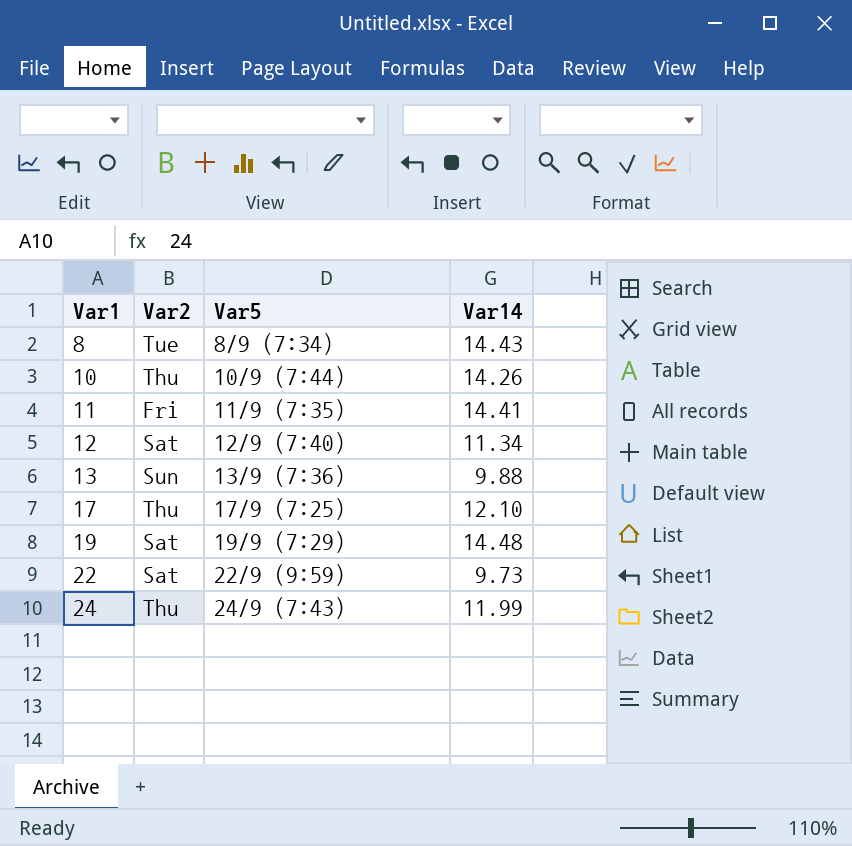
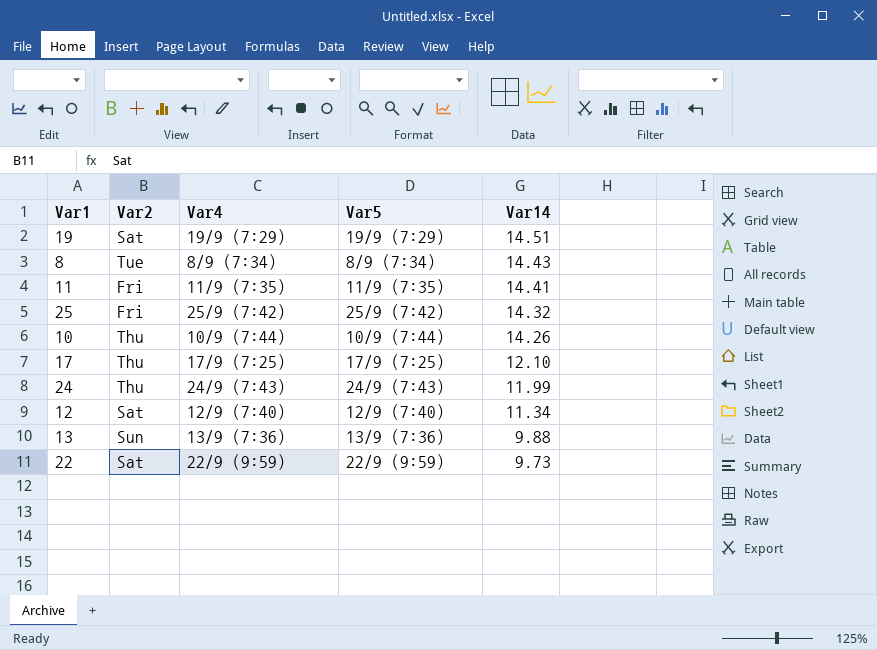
row order: Var1 ascending -> Var14 descending
column Var4 | position: none -> 3
19 | Var14: 14.48 -> 14.51
row 25: none -> Fri | 25/9 (7:42) | 25/9 (7:42) | 14.32

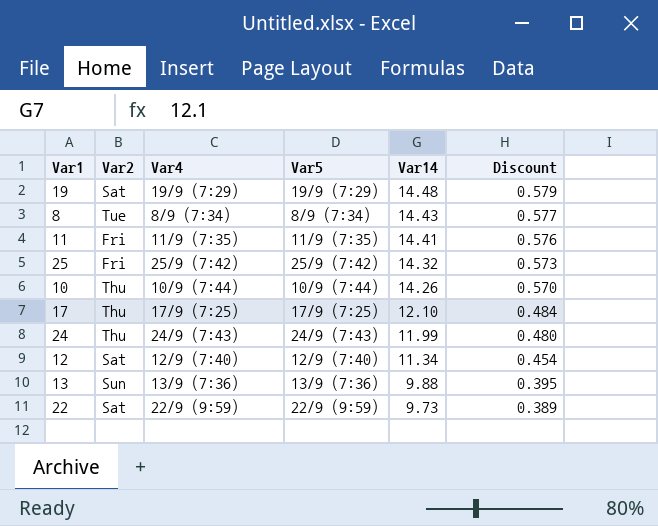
column Discount | formula: none -> [Var14] * 0.04
19 | Var14: 14.51 -> 14.48

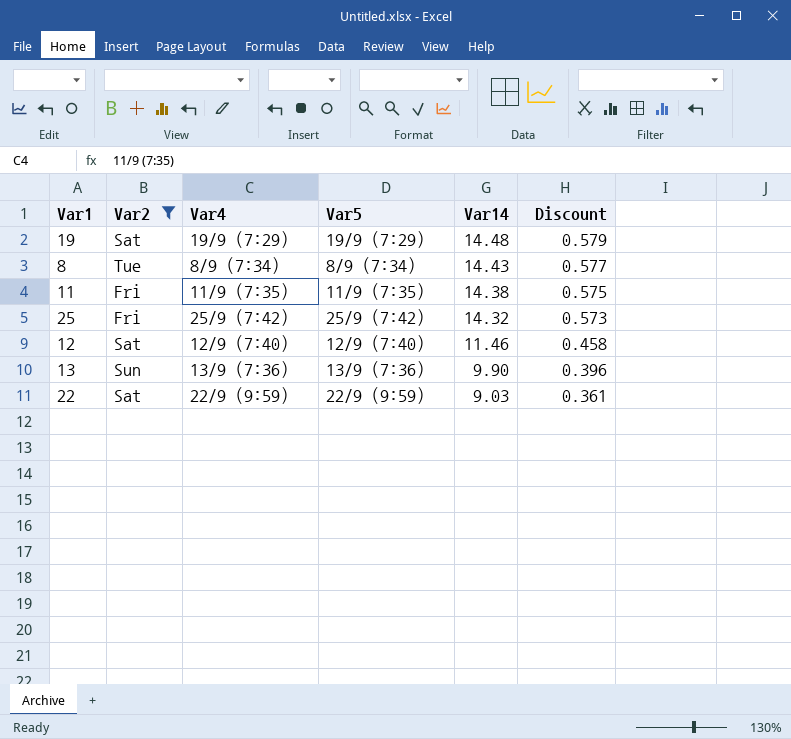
filter: none -> Var2 != Thu
11 | Var14: 14.41 -> 14.38
11 | Discount: 0.576 -> 0.575
12 | Var14: 11.34 -> 11.46
12 | Discount: 0.454 -> 0.458
13 | Var14: 9.88 -> 9.90
13 | Discount: 0.395 -> 0.396
22 | Var14: 9.73 -> 9.03
22 | Discount: 0.389 -> 0.361

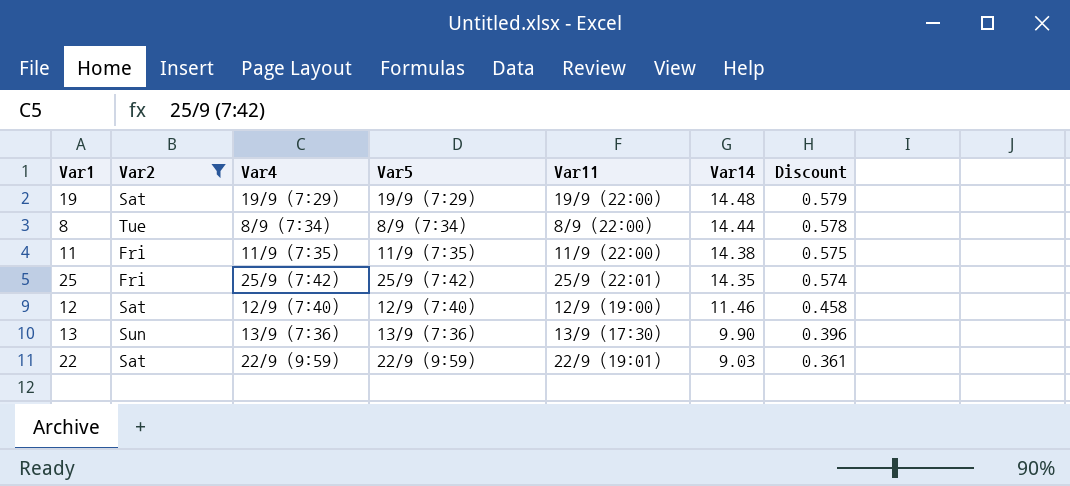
column Var11 | position: none -> 5
8 | Var14: 14.43 -> 14.44
8 | Discount: 0.577 -> 0.578
25 | Var14: 14.32 -> 14.35
25 | Discount: 0.573 -> 0.574

